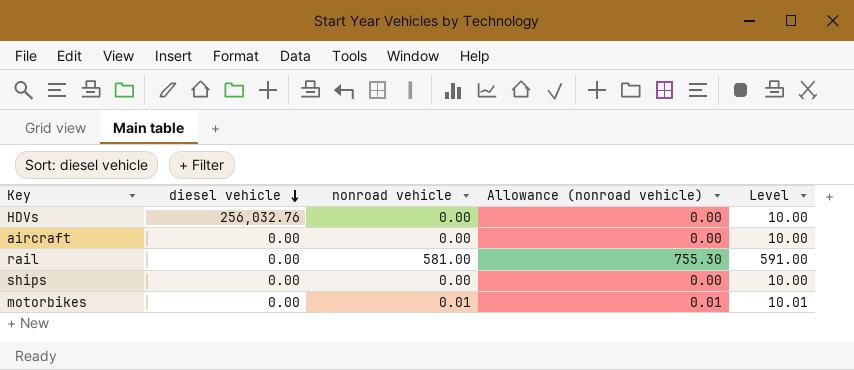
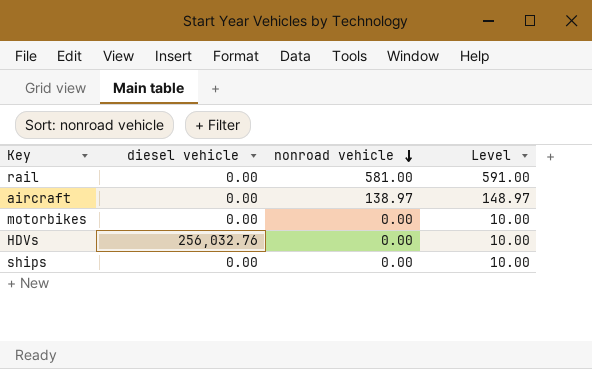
row order: diesel vehicle descending -> nonroad vehicle descending
column Allowance (nonroad vehicle) | formula: [nonroad vehicle] * 1.3 -> none
aircraft | nonroad vehicle: 0.00 -> 138.97
aircraft | Level: 10.00 -> 148.97
motorbikes | nonroad vehicle: 0.01 -> 0.00
motorbikes | Level: 10.01 -> 10.00

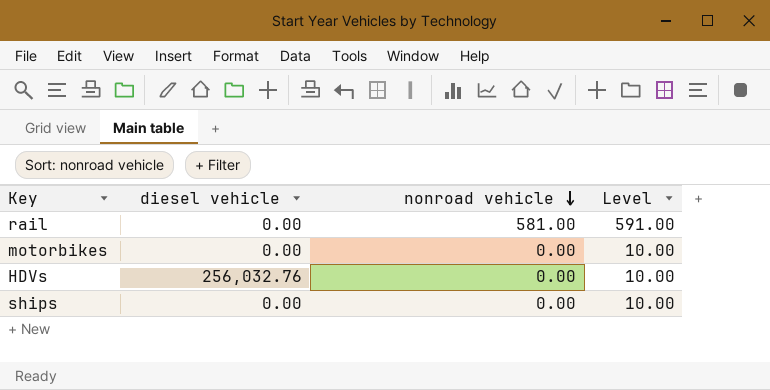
row aircraft: 0.00 | 138.97 | 148.97 -> none

